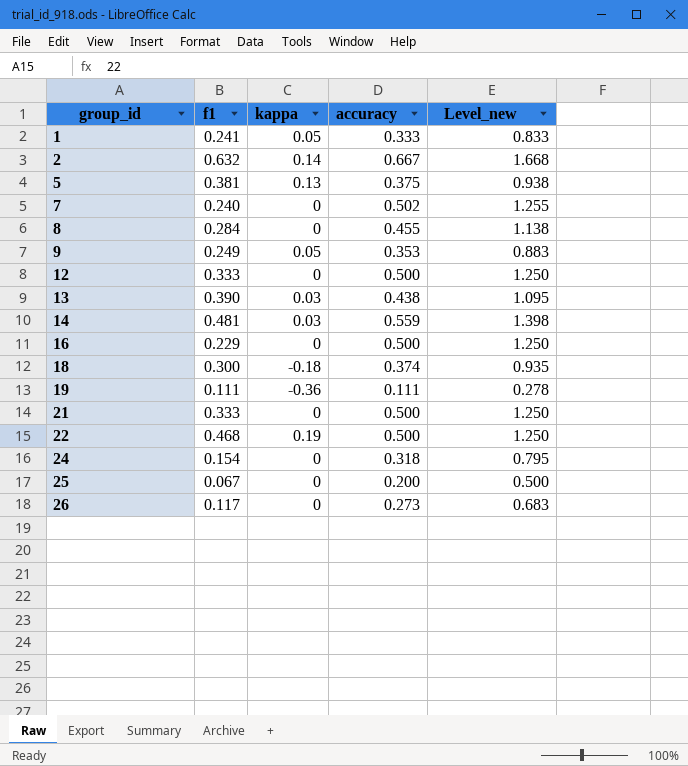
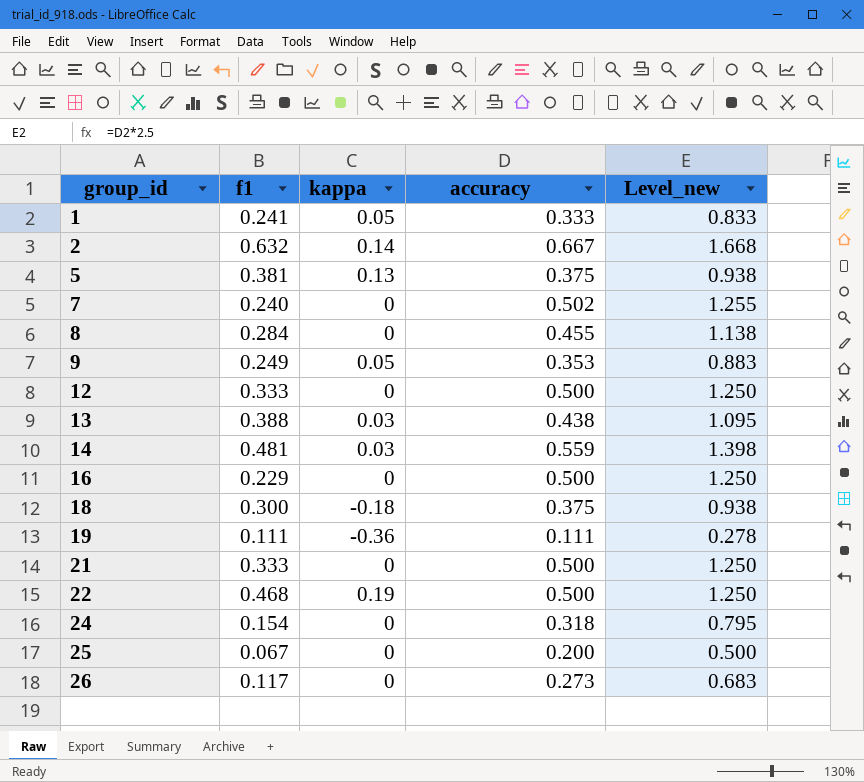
13 | f1: 0.390 -> 0.388
18 | accuracy: 0.374 -> 0.375
18 | Level_new: 0.935 -> 0.938

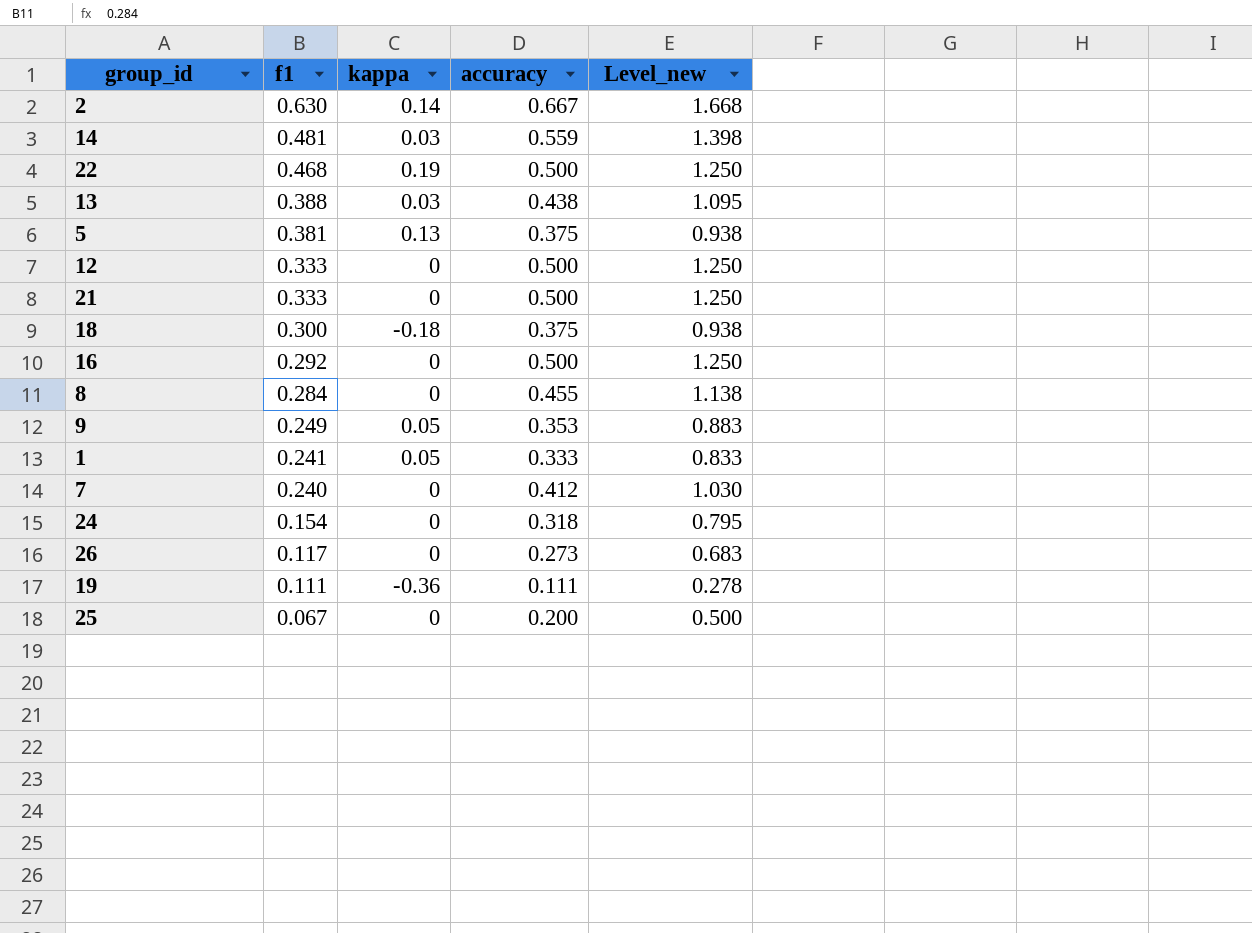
row order: group_id ascending -> f1 descending
2 | f1: 0.632 -> 0.630
16 | f1: 0.229 -> 0.292
7 | accuracy: 0.502 -> 0.412
7 | Level_new: 1.255 -> 1.030

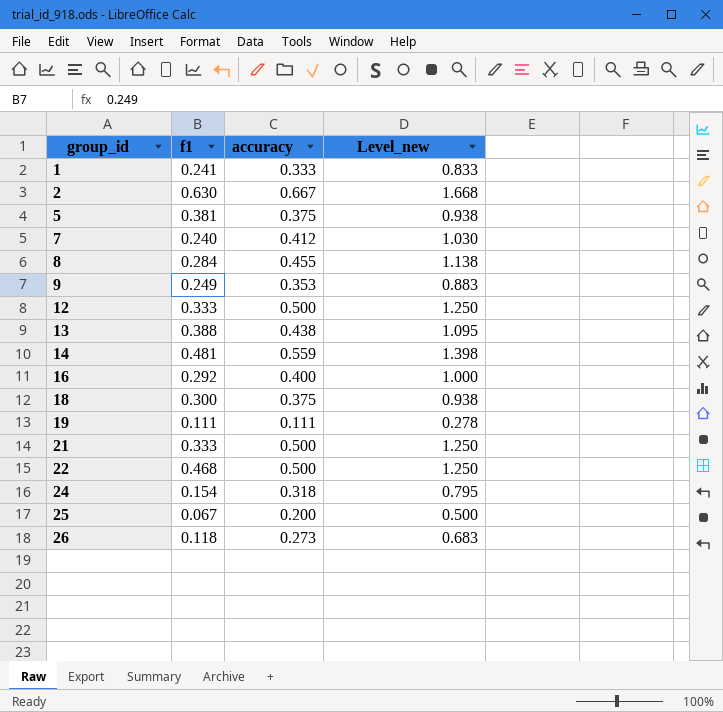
row order: f1 descending -> group_id ascending
column kappa | position: 3 -> none
16 | accuracy: 0.500 -> 0.400
16 | Level_new: 1.250 -> 1.000
26 | f1: 0.117 -> 0.118

